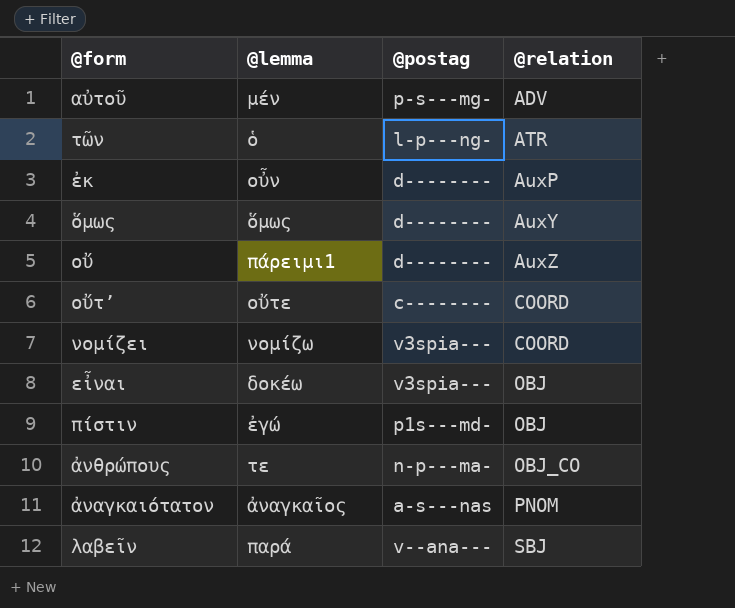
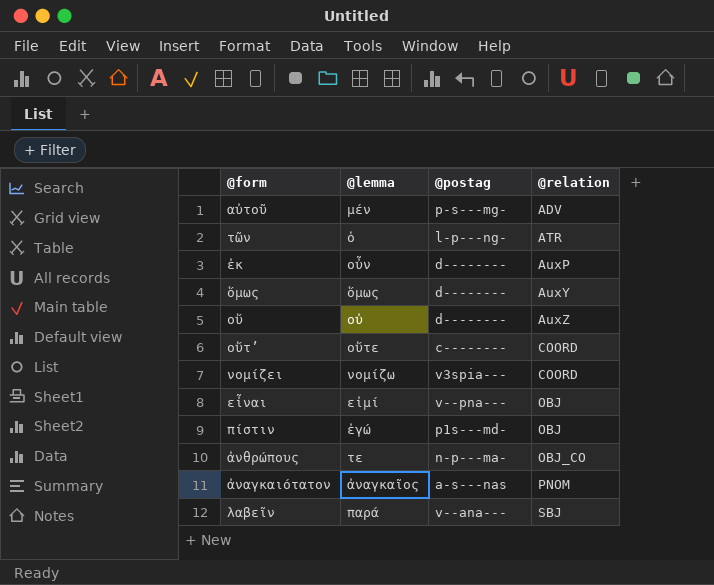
οὔ | @lemma: πάρειμι1 -> οὐ
εἶναι | @lemma: δοκέω -> εἰμί
εἶναι | @postag: v3spia--- -> v--pna---

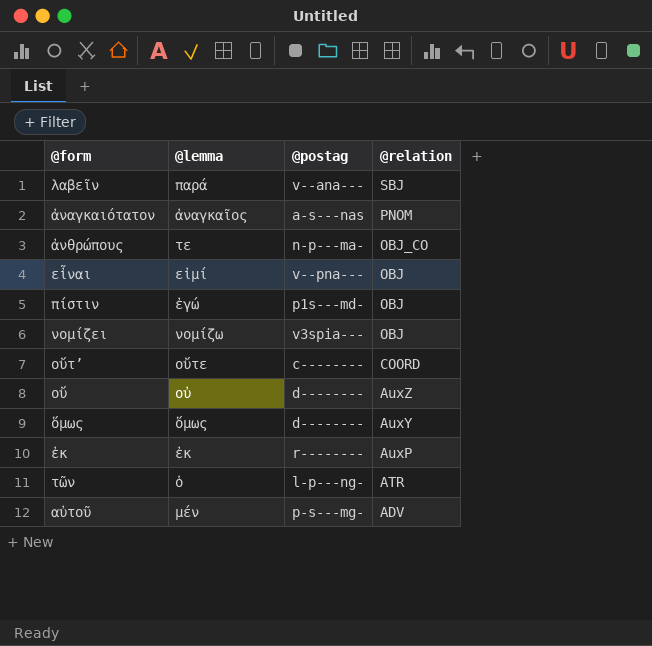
row order: @relation ascending -> @relation descending
νομίζει | @relation: COORD -> OBJ
ἐκ | @lemma: οὖν -> ἐκ
ἐκ | @postag: d-------- -> r--------

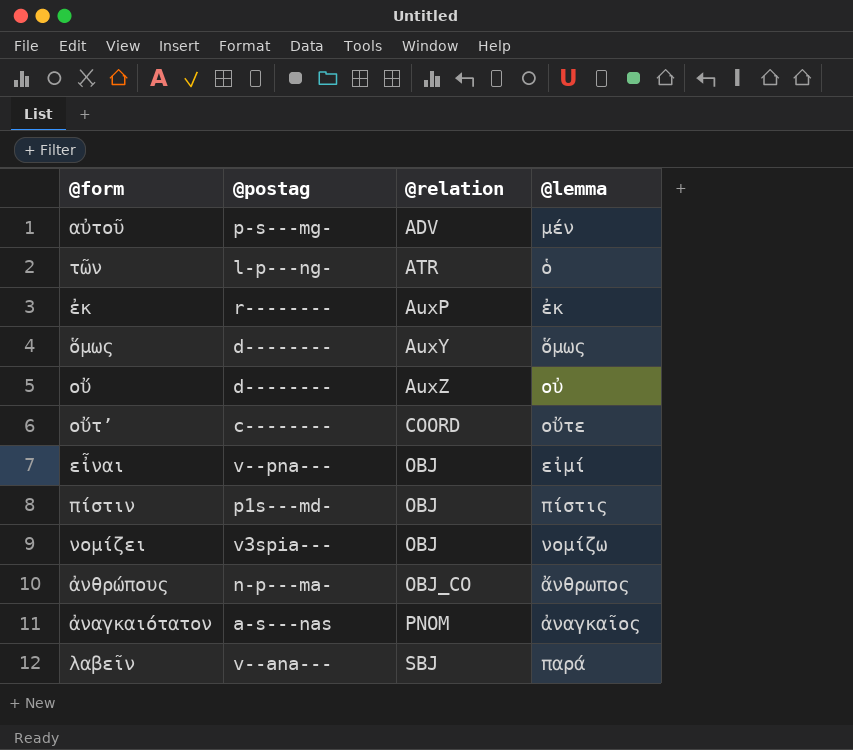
row order: @relation descending -> @relation ascending
column @lemma | position: 2 -> 4
πίστιν | @lemma: ἐγώ -> πίστις
ἀνθρώπους | @lemma: τε -> ἄνθρωπος

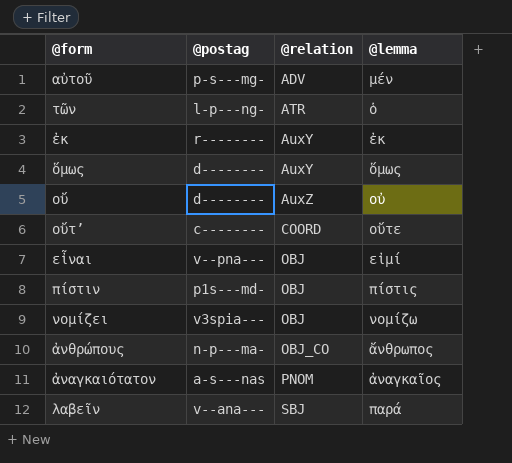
ἐκ | @relation: AuxP -> AuxY

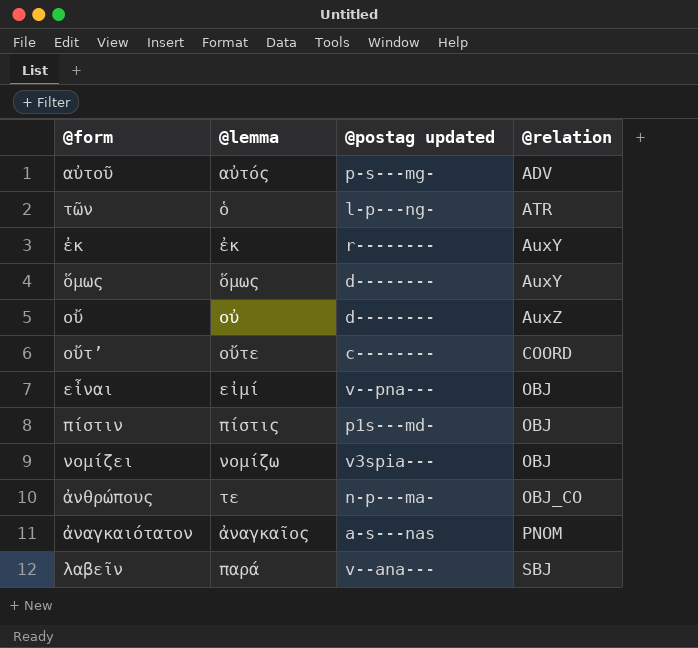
column @lemma | position: 4 -> 2
column name: @postag -> @postag updated
αὐτοῦ | @lemma: μέν -> αὐτός
ἀνθρώπους | @lemma: ἄνθρωπος -> τε

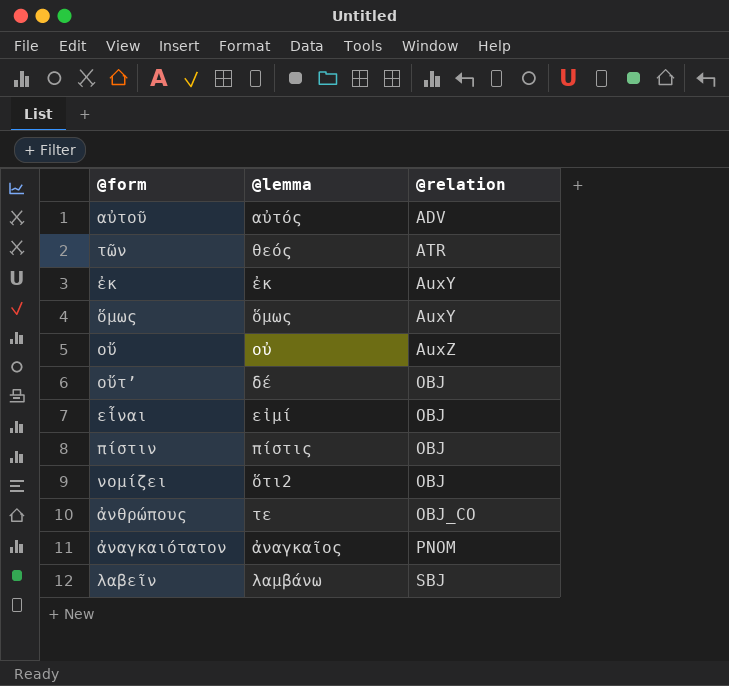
column @postag updated | position: 3 -> none
τῶν | @lemma: ὁ -> θεός
οὔτʼ | @lemma: οὔτε -> δέ
οὔτʼ | @relation: COORD -> OBJ
νομίζει | @lemma: νομίζω -> ὅτι2
λαβεῖν | @lemma: παρά -> λαμβάνω

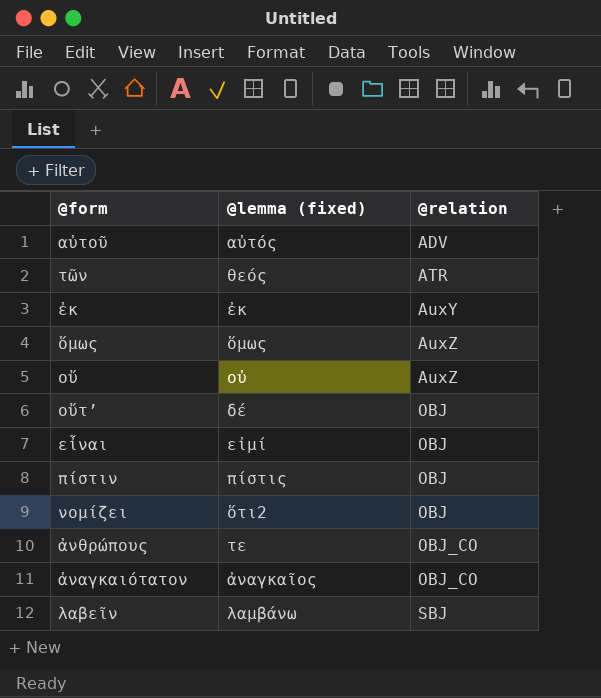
column name: @lemma -> @lemma (fixed)
ὅμως | @relation: AuxY -> AuxZ
ἀναγκαιότατον | @relation: PNOM -> OBJ_CO

